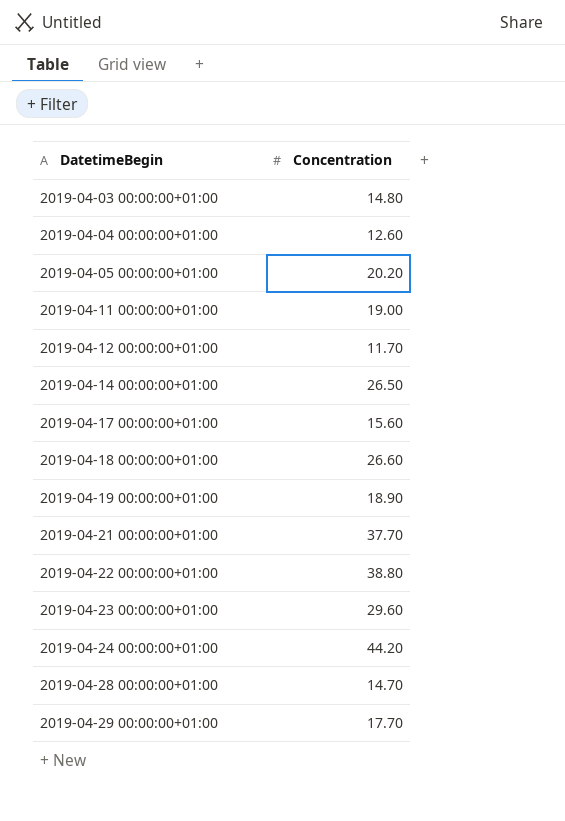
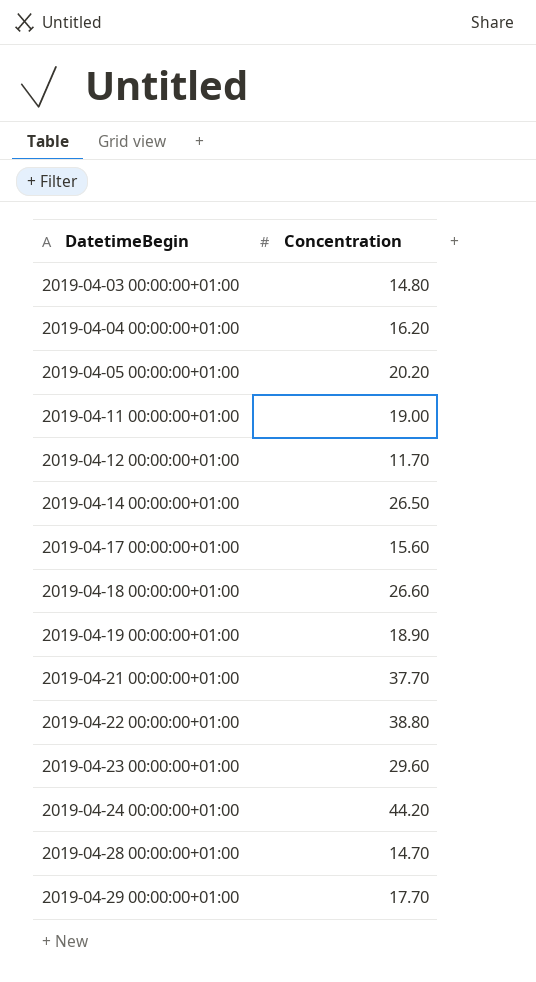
2019-04-04 00:00:00+01:00 | Concentration: 12.60 -> 16.20

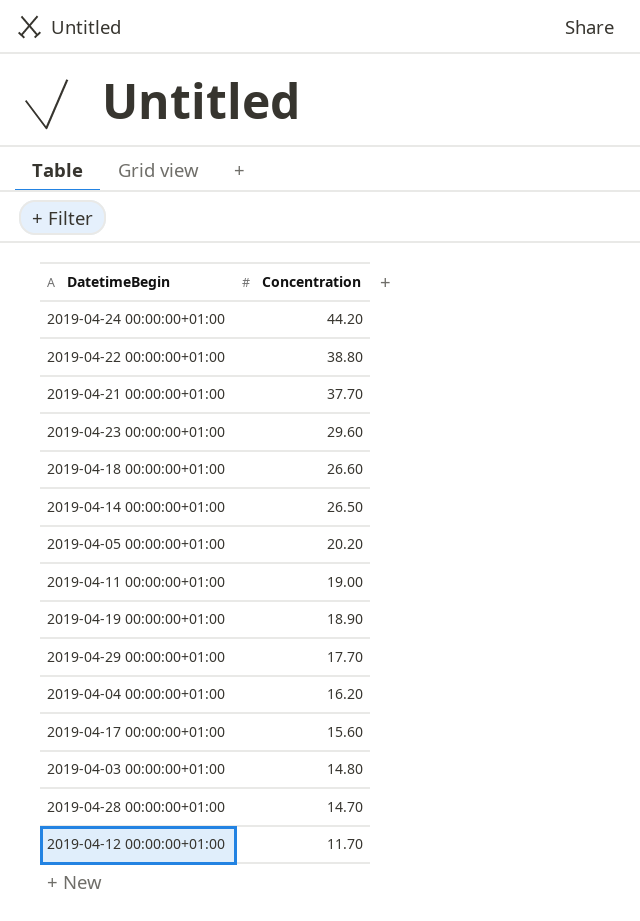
row order: DatetimeBegin ascending -> Concentration descending

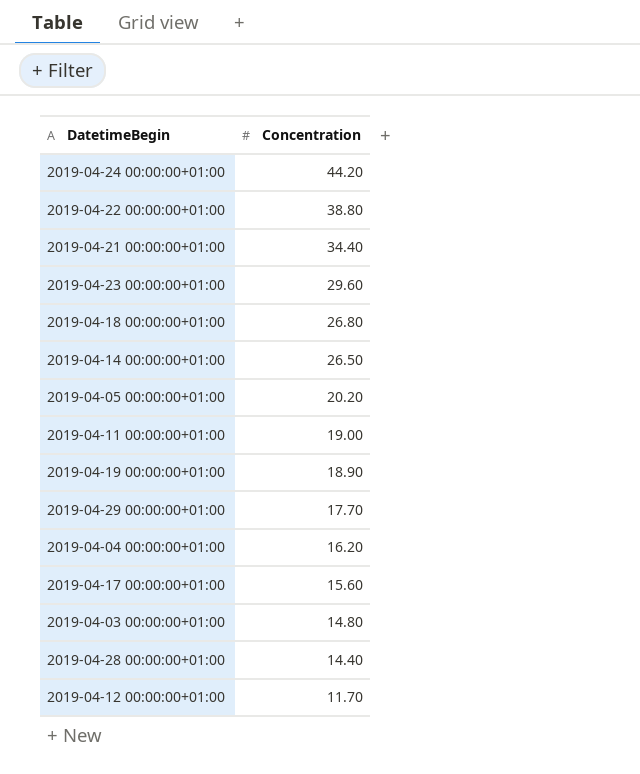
2019-04-21 00:00:00+01:00 | Concentration: 37.70 -> 34.40
2019-04-18 00:00:00+01:00 | Concentration: 26.60 -> 26.80
2019-04-28 00:00:00+01:00 | Concentration: 14.70 -> 14.40

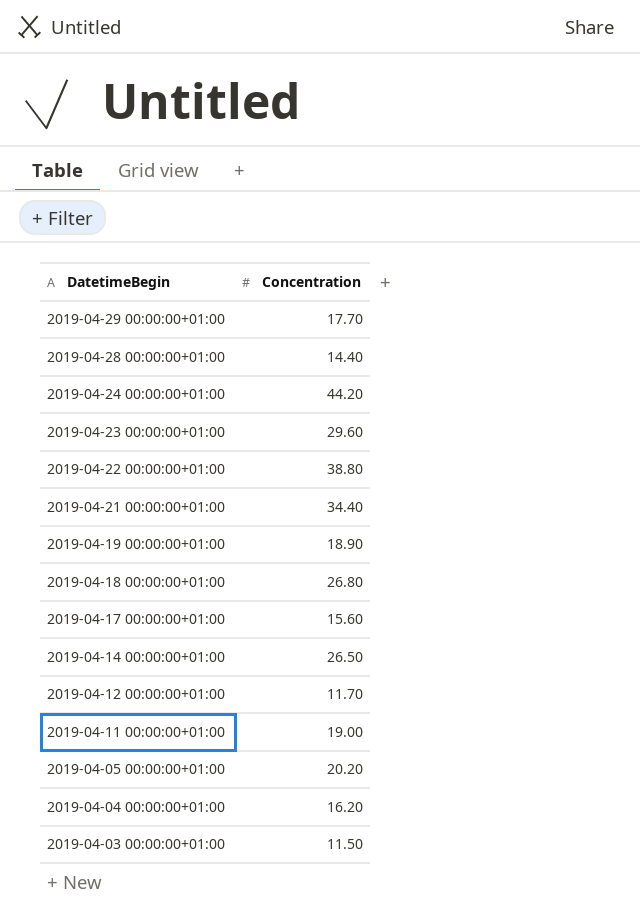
row order: Concentration descending -> DatetimeBegin descending
2019-04-03 00:00:00+01:00 | Concentration: 14.80 -> 11.50

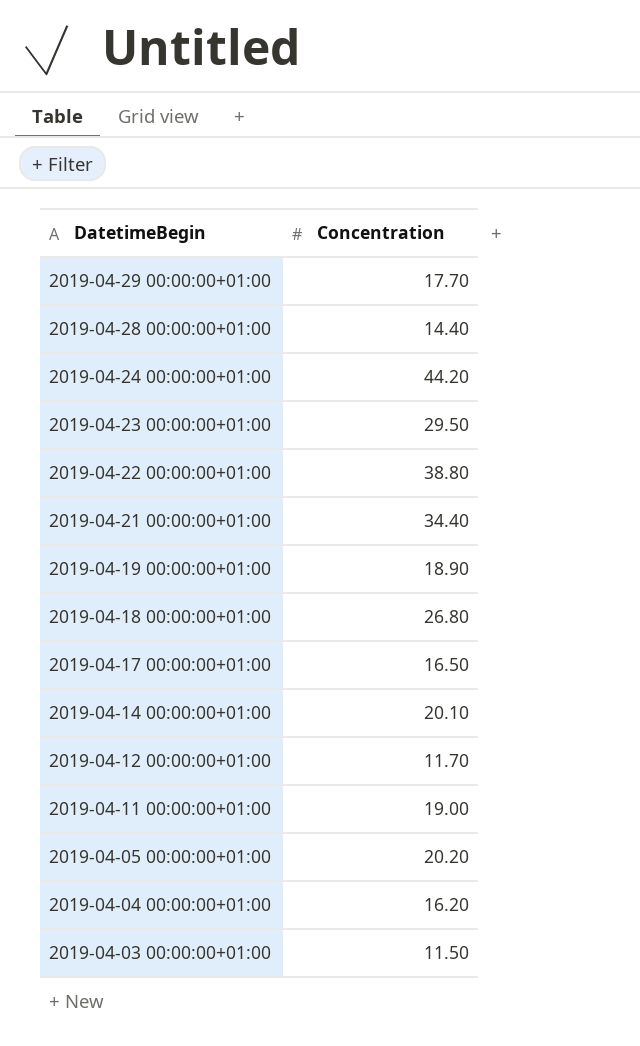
2019-04-23 00:00:00+01:00 | Concentration: 29.60 -> 29.50
2019-04-17 00:00:00+01:00 | Concentration: 15.60 -> 16.50
2019-04-14 00:00:00+01:00 | Concentration: 26.50 -> 20.10

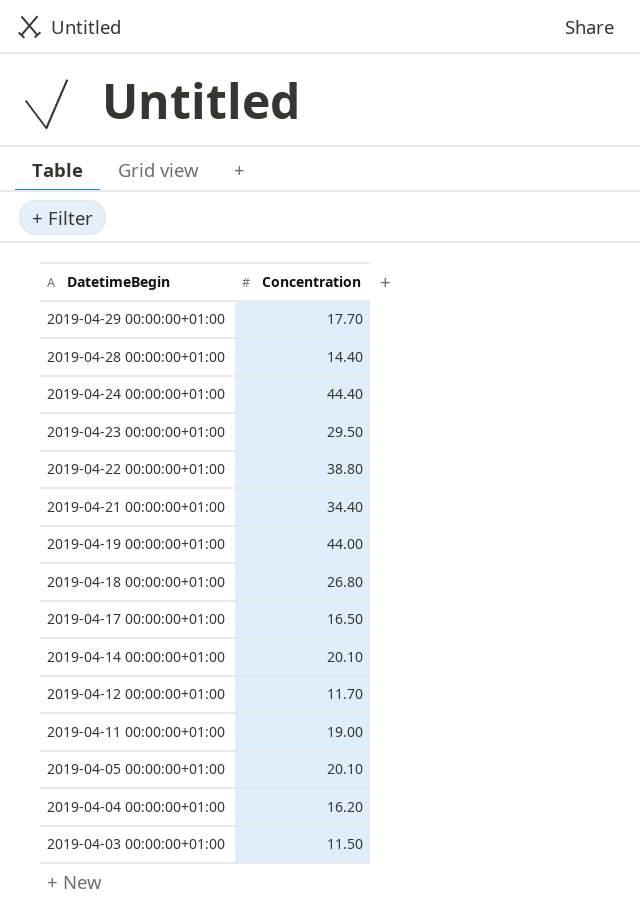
2019-04-24 00:00:00+01:00 | Concentration: 44.20 -> 44.40
2019-04-19 00:00:00+01:00 | Concentration: 18.90 -> 44.00
2019-04-05 00:00:00+01:00 | Concentration: 20.20 -> 20.10

